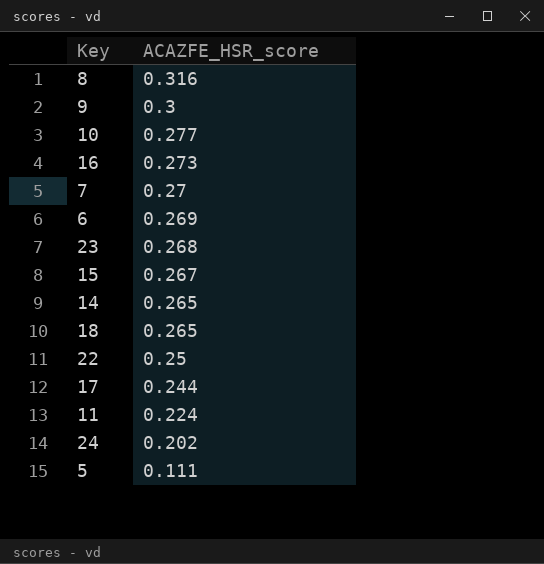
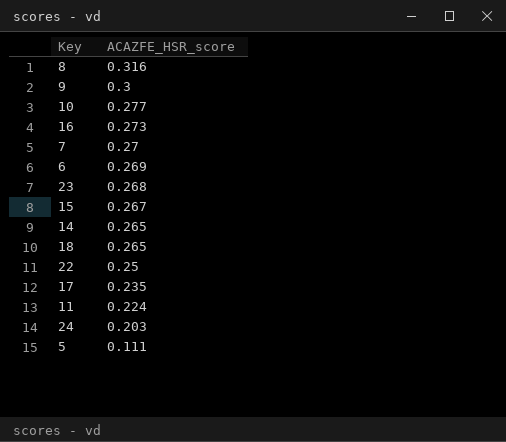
17 | ACAZFE_HSR_score: 0.244 -> 0.235
24 | ACAZFE_HSR_score: 0.202 -> 0.203

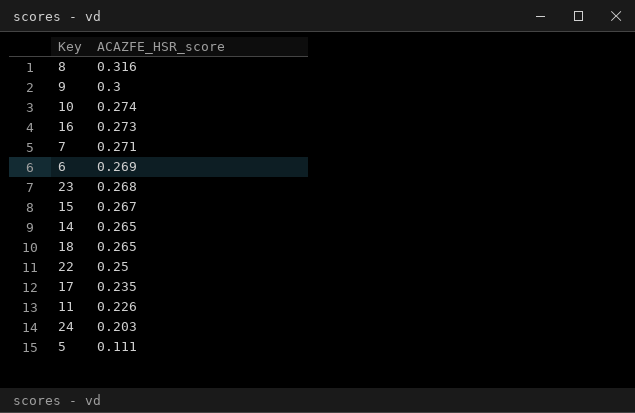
10 | ACAZFE_HSR_score: 0.277 -> 0.274
7 | ACAZFE_HSR_score: 0.27 -> 0.271
11 | ACAZFE_HSR_score: 0.224 -> 0.226

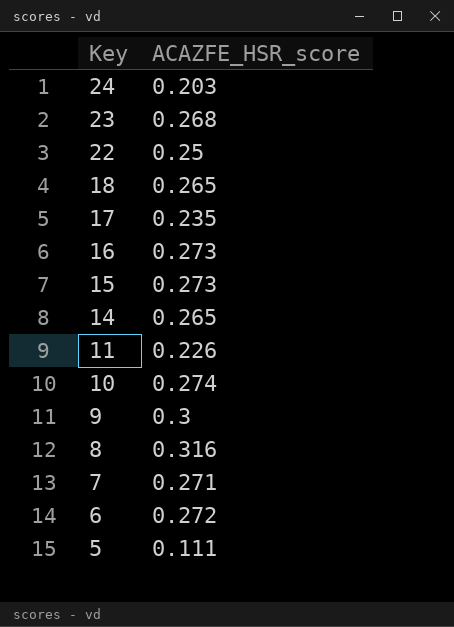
row order: ACAZFE_HSR_score descending -> Key descending
15 | ACAZFE_HSR_score: 0.267 -> 0.273
6 | ACAZFE_HSR_score: 0.269 -> 0.272

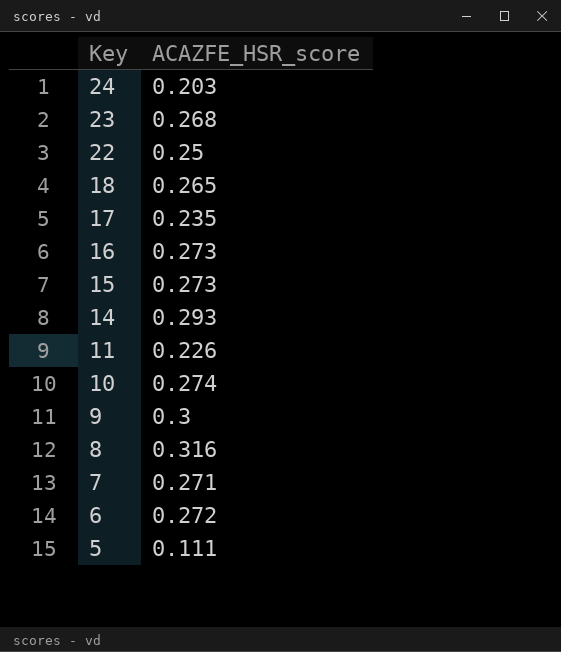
14 | ACAZFE_HSR_score: 0.265 -> 0.293

